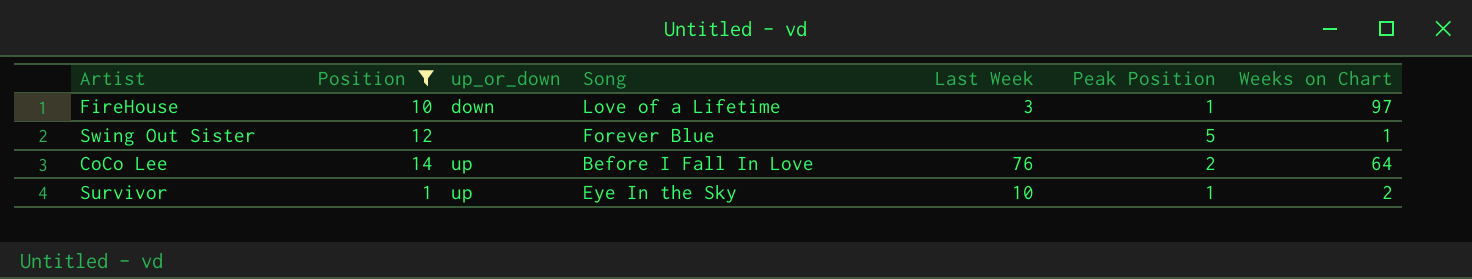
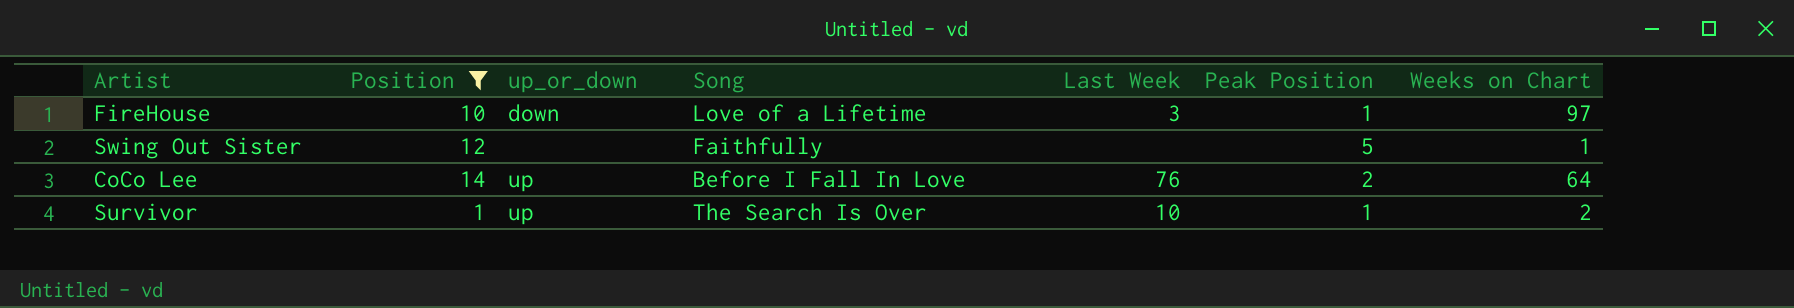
Swing Out Sister | Song: Forever Blue -> Faithfully
Survivor | Song: Eye In the Sky -> The Search Is Over

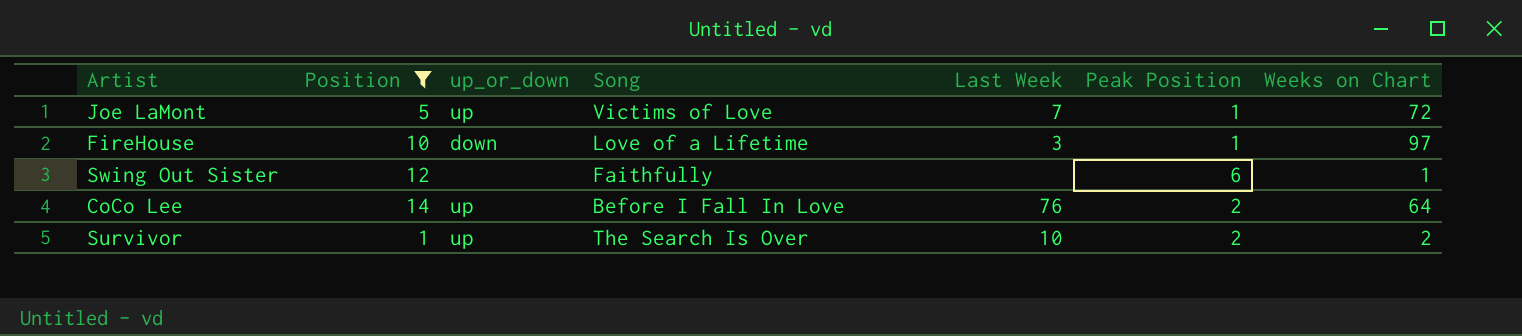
row Joe LaMont: none -> 5 | up | Victims of Love | 7 | 1 | 72
Swing Out Sister | Peak Position: 5 -> 6
Survivor | Peak Position: 1 -> 2

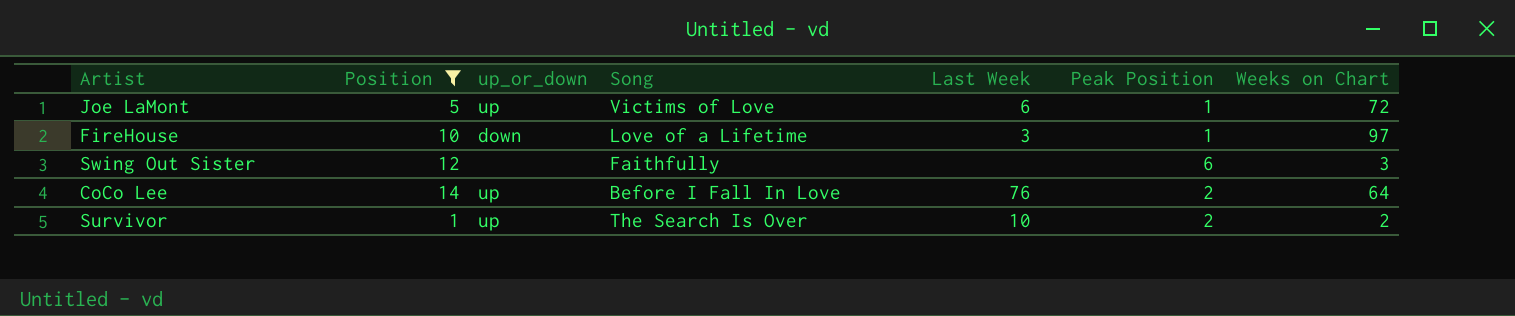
Joe LaMont | Last Week: 7 -> 6
Swing Out Sister | Weeks on Chart: 1 -> 3

